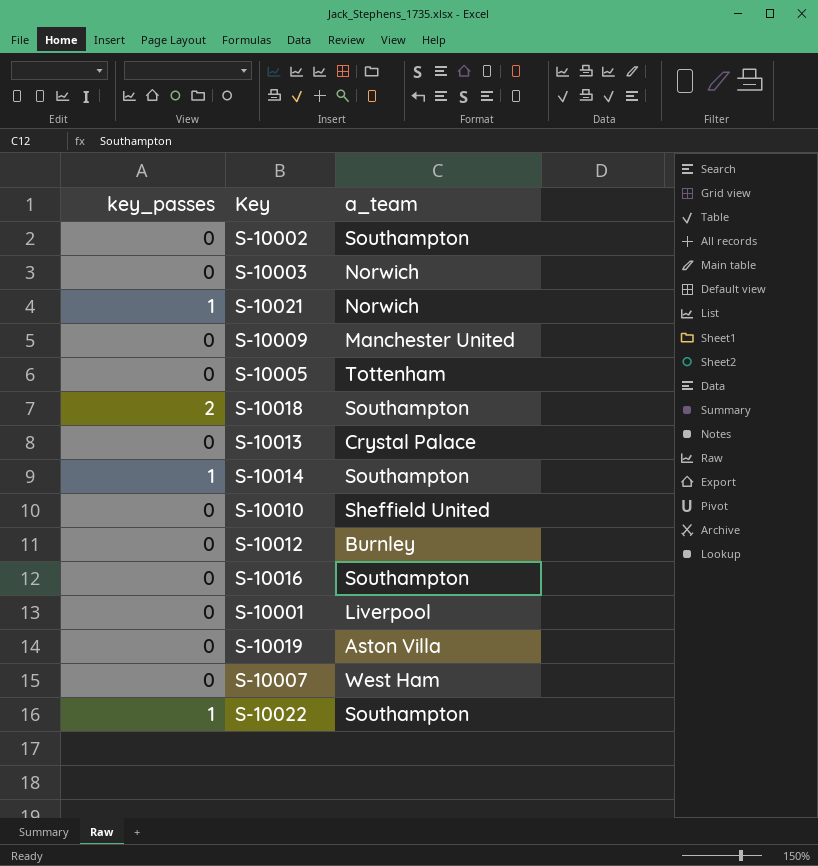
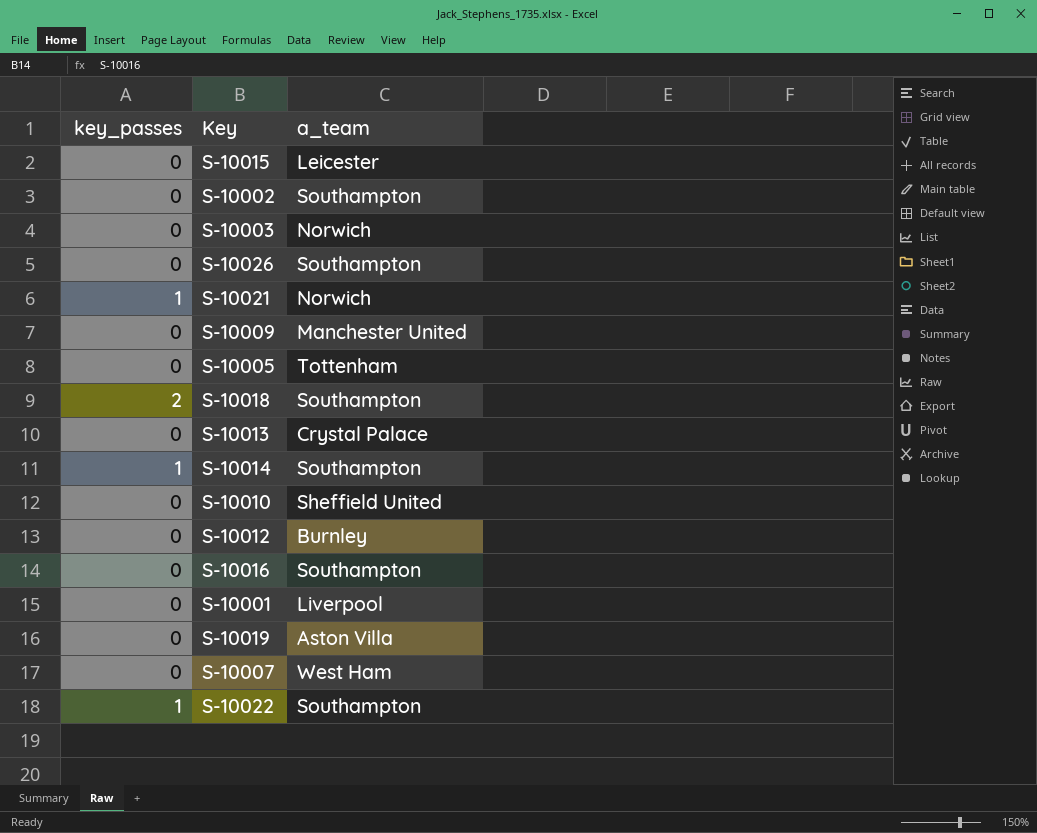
row S-10015: none -> 0 | Leicester
row S-10026: none -> 0 | Southampton

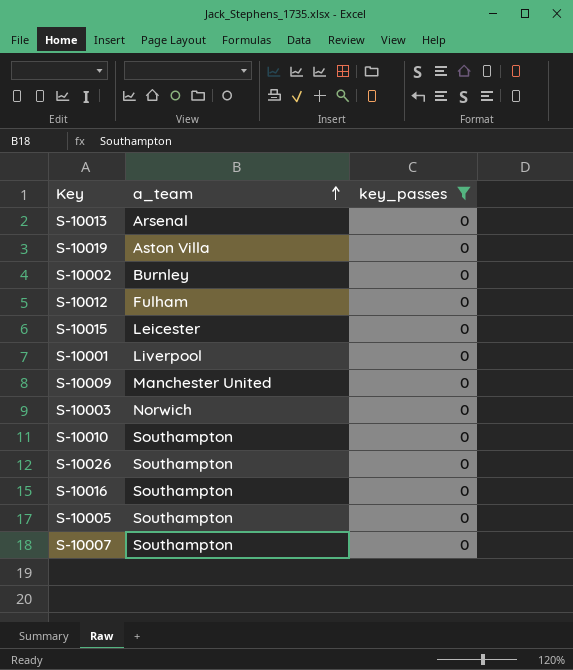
filter: none -> key_passes = 0
row order: none -> a_team ascending
column key_passes | position: 1 -> 3
S-10013 | a_team: Crystal Palace -> Arsenal
S-10002 | a_team: Southampton -> Burnley
S-10012 | a_team: Burnley -> Fulham
S-10010 | a_team: Sheffield United -> Southampton
S-10005 | a_team: Tottenham -> Southampton
S-10007 | a_team: West Ham -> Southampton

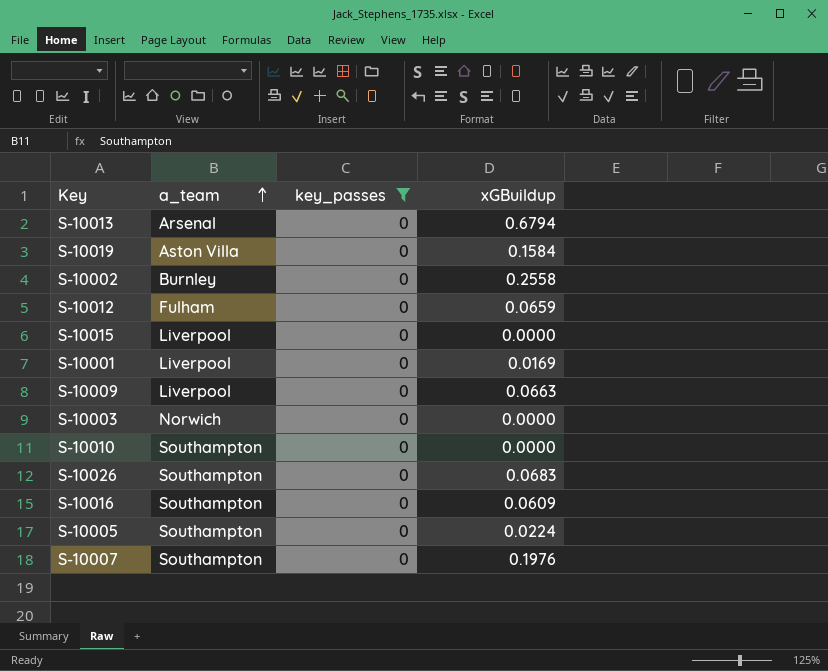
column xGBuildup | position: none -> 4
S-10015 | a_team: Leicester -> Liverpool
S-10009 | a_team: Manchester United -> Liverpool

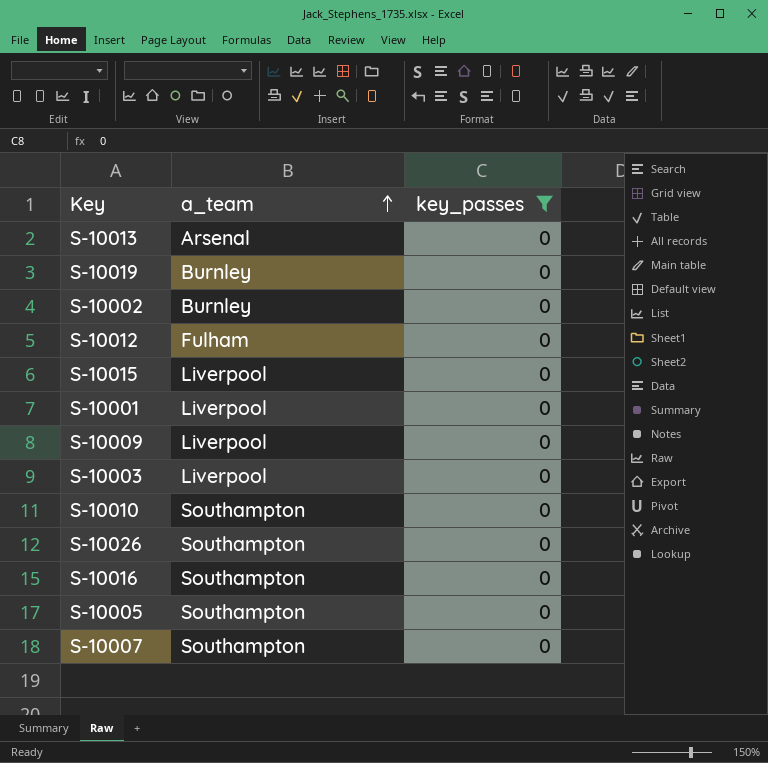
column xGBuildup | position: 4 -> none
S-10019 | a_team: Aston Villa -> Burnley
S-10003 | a_team: Norwich -> Liverpool

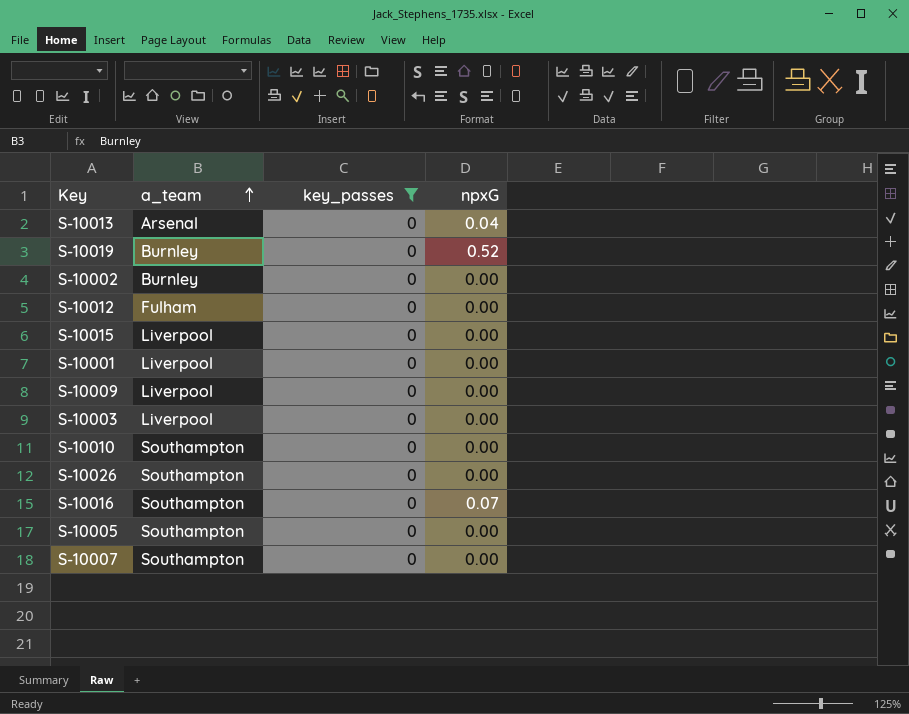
column npxG | position: none -> 4

